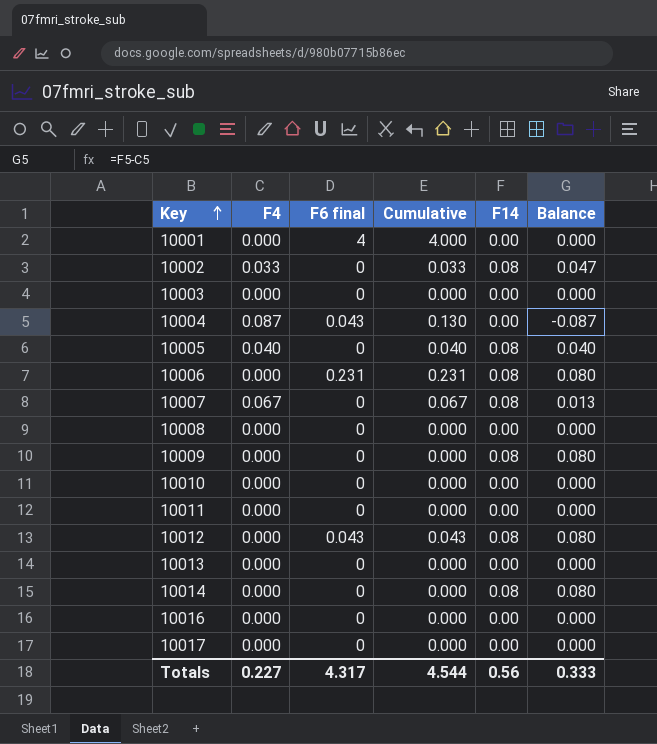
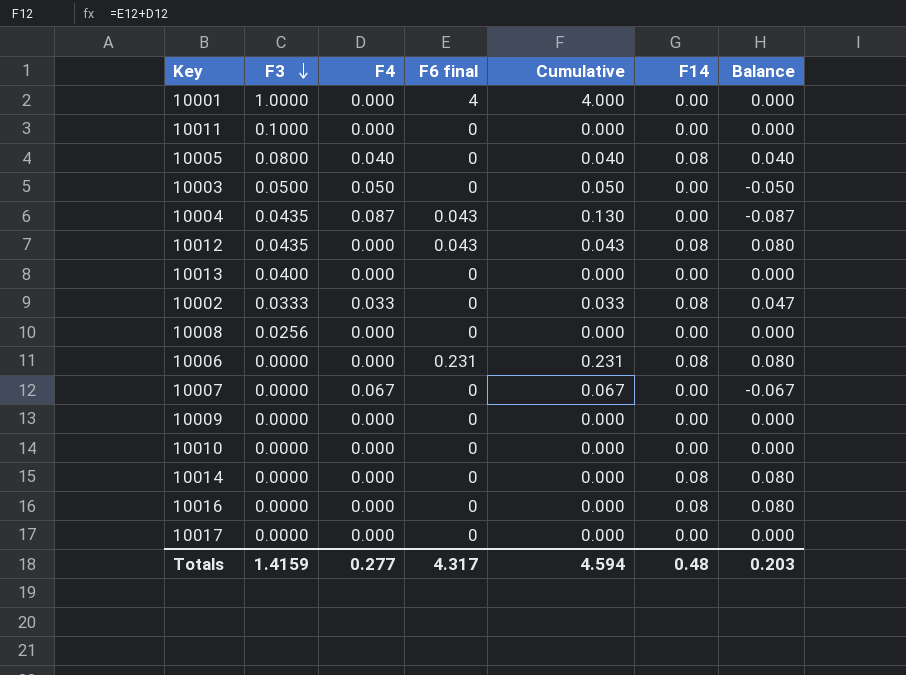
row order: Key ascending -> F3 descending
column F3 | position: none -> 2
10003 | F4: 0.000 -> 0.050
10003 | Cumulative: 0.000 -> 0.050
10003 | Balance: 0.000 -> -0.050
10007 | F14: 0.08 -> 0.00
10007 | Balance: 0.013 -> -0.067
10009 | F14: 0.08 -> 0.00
10009 | Balance: 0.080 -> 0.000
10016 | F14: 0.00 -> 0.08
10016 | Balance: 0.000 -> 0.080
Totals | F4: 0.227 -> 0.277
Totals | Cumulative: 4.544 -> 4.594
Totals | F14: 0.56 -> 0.48
Totals | Balance: 0.333 -> 0.203

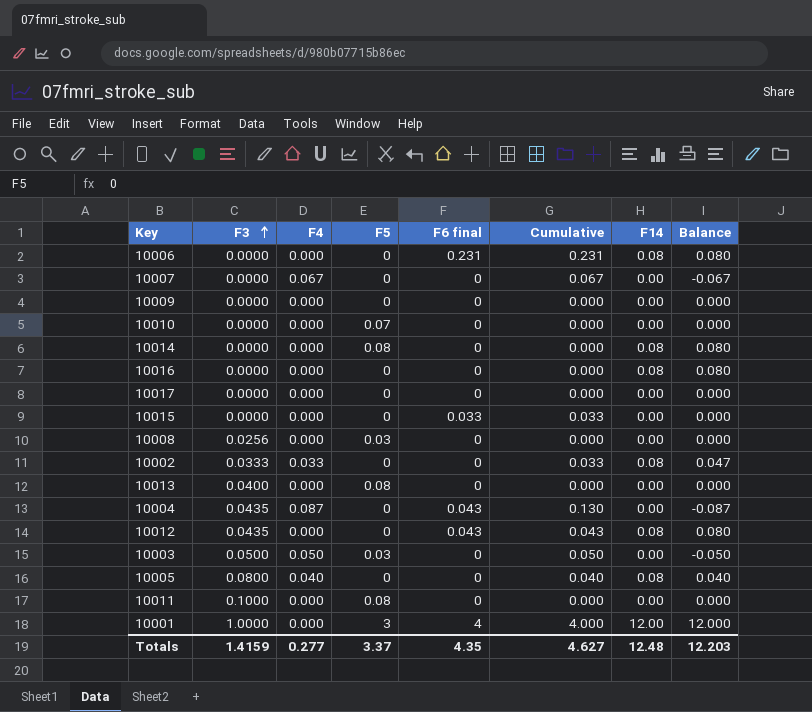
row order: F3 descending -> F3 ascending
column F5 | position: none -> 4
row 10015: none -> 0.0000 | 0.000 | 0 | 0.033 | 0.033 | 0.00 | 0.000
10001 | F14: 0.00 -> 12.00
10001 | Balance: 0.000 -> 12.000
Totals | F6 final: 4.317 -> 4.35
Totals | Cumulative: 4.594 -> 4.627
Totals | F14: 0.48 -> 12.48
Totals | Balance: 0.203 -> 12.203

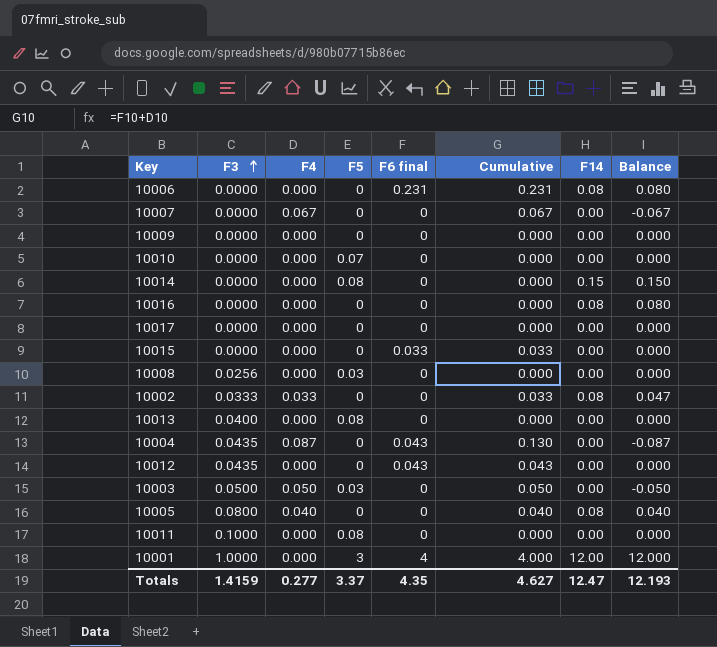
10014 | F14: 0.08 -> 0.15
10014 | Balance: 0.080 -> 0.150
10012 | F14: 0.08 -> 0.00
10012 | Balance: 0.080 -> 0.000
Totals | F14: 12.48 -> 12.47
Totals | Balance: 12.203 -> 12.193

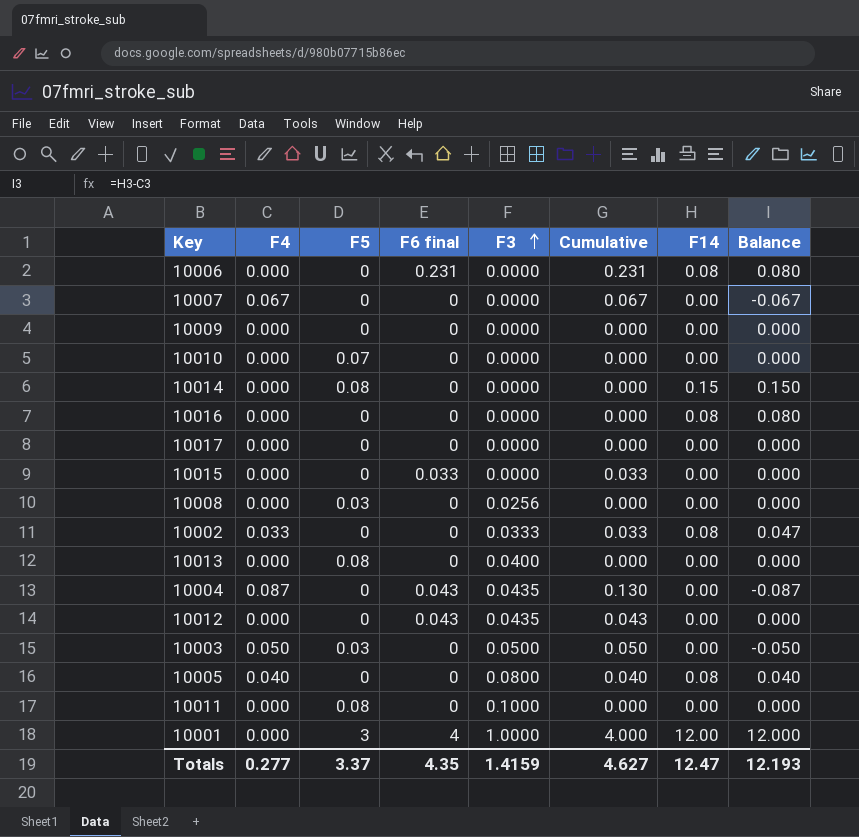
column F3 | position: 2 -> 5

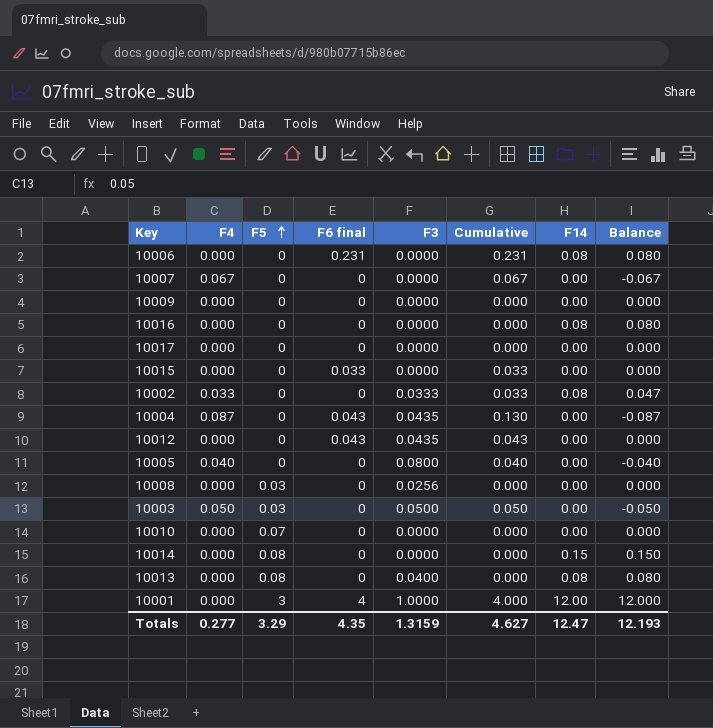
row order: F3 ascending -> F5 ascending
row 10011: 0.000 | 0.08 | 0 | 0.1000 | 0.000 | 0.00 | 0.000 -> none
10005 | F14: 0.08 -> 0.00
10005 | Balance: 0.040 -> -0.040
10013 | F14: 0.00 -> 0.08
10013 | Balance: 0.000 -> 0.080
Totals | F5: 3.37 -> 3.29
Totals | F3: 1.4159 -> 1.3159

